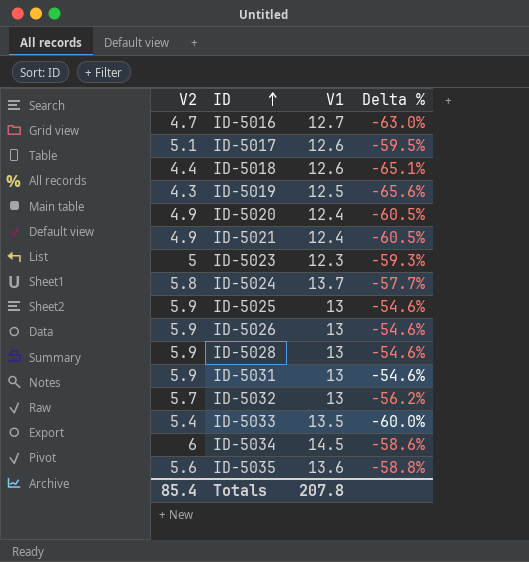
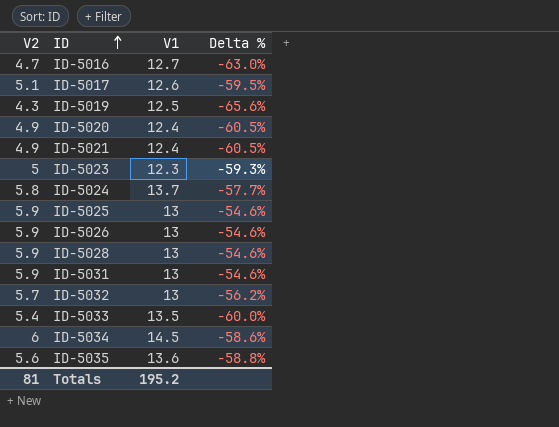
row ID-5018: 4.4 | 12.6 | -65.1% -> none
Totals | V2: 85.4 -> 81
Totals | V1: 207.8 -> 195.2

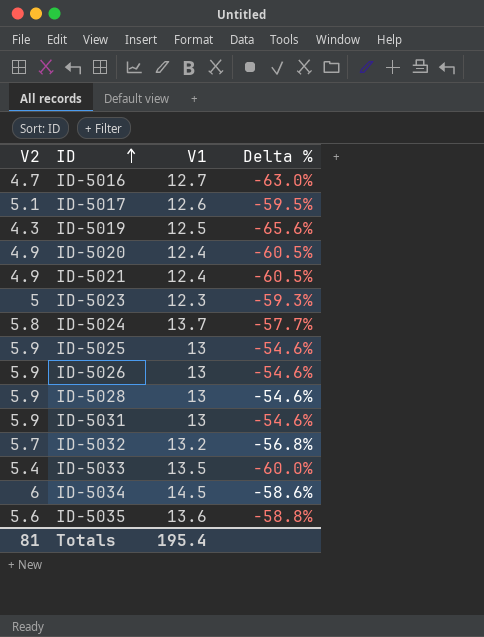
ID-5032 | V1: 13 -> 13.2
ID-5032 | Delta %: -56.2% -> -56.8%
Totals | V1: 195.2 -> 195.4

